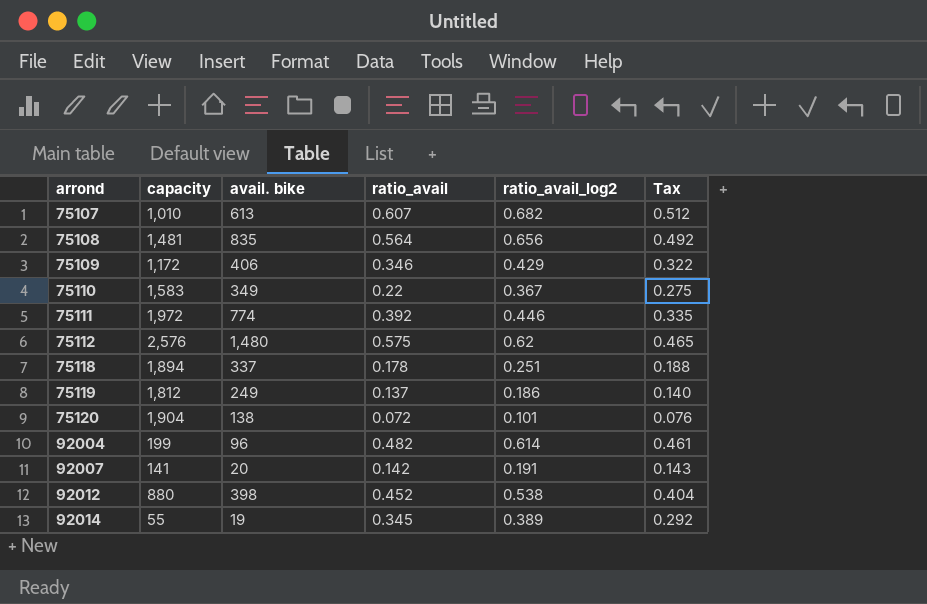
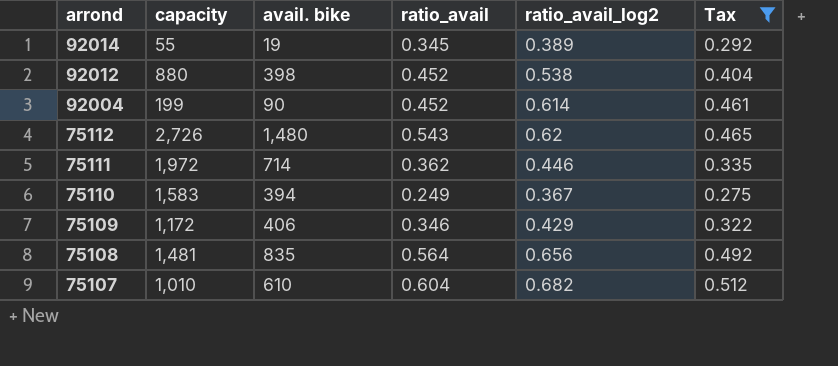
filter: none -> Tax >= 0.275
row order: arrond ascending -> arrond descending
92004 | avail. bike: 96 -> 90
92004 | ratio_avail: 0.482 -> 0.452
75112 | capacity: 2,576 -> 2,726
75112 | ratio_avail: 0.575 -> 0.543
75111 | avail. bike: 774 -> 714
75111 | ratio_avail: 0.392 -> 0.362
75110 | avail. bike: 349 -> 394
75110 | ratio_avail: 0.22 -> 0.249
75107 | avail. bike: 613 -> 610
75107 | ratio_avail: 0.607 -> 0.604

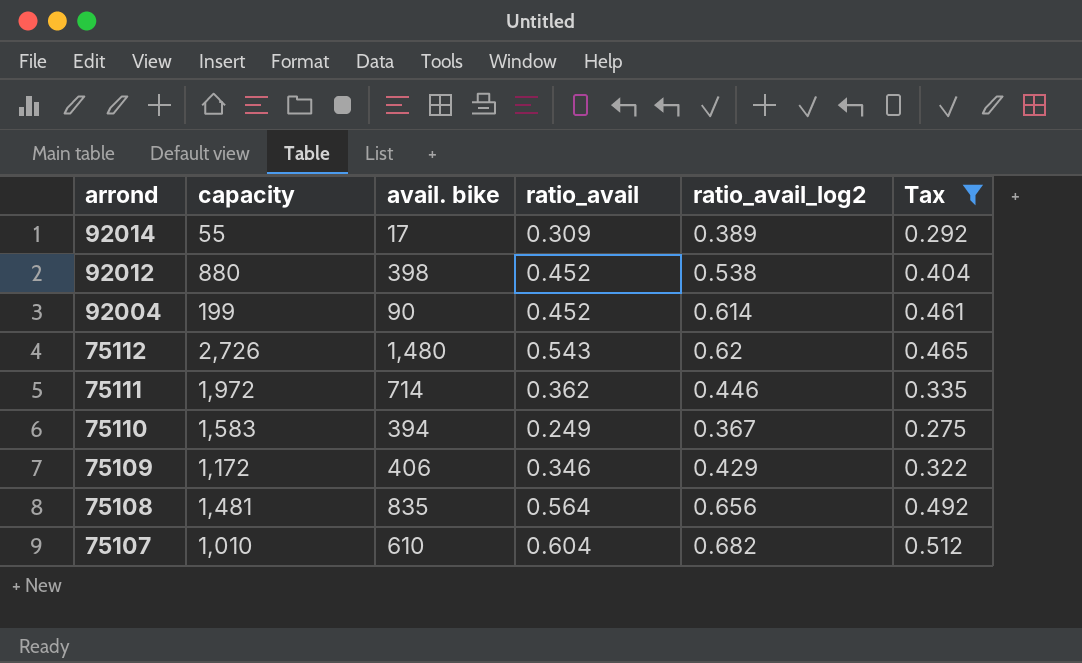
92014 | avail. bike: 19 -> 17
92014 | ratio_avail: 0.345 -> 0.309

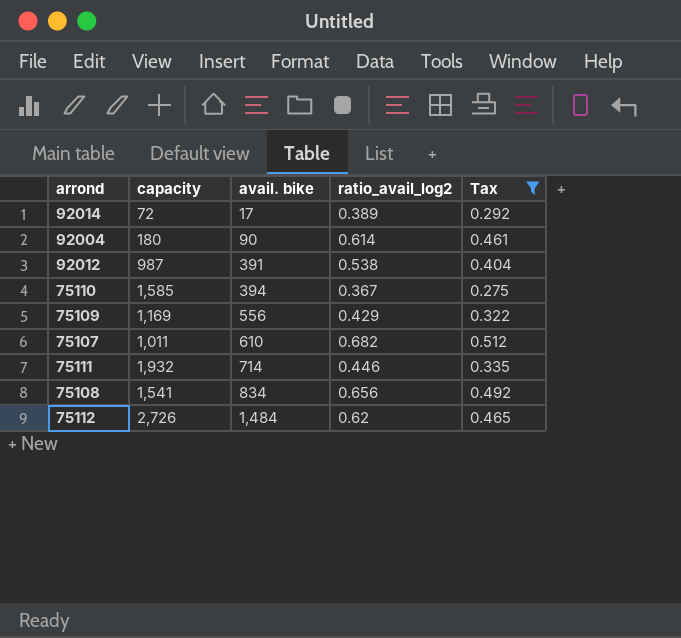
row order: arrond descending -> avail. bike ascending
column ratio_avail | formula: [avail. bike] / [capacity] -> none
92014 | capacity: 55 -> 72
92004 | capacity: 199 -> 180
92012 | capacity: 880 -> 987
92012 | avail. bike: 398 -> 391
75110 | capacity: 1,583 -> 1,585
75109 | capacity: 1,172 -> 1,169
75109 | avail. bike: 406 -> 556
75107 | capacity: 1,010 -> 1,011
75111 | capacity: 1,972 -> 1,932
75108 | capacity: 1,481 -> 1,541
75108 | avail. bike: 835 -> 834
75112 | avail. bike: 1,480 -> 1,484

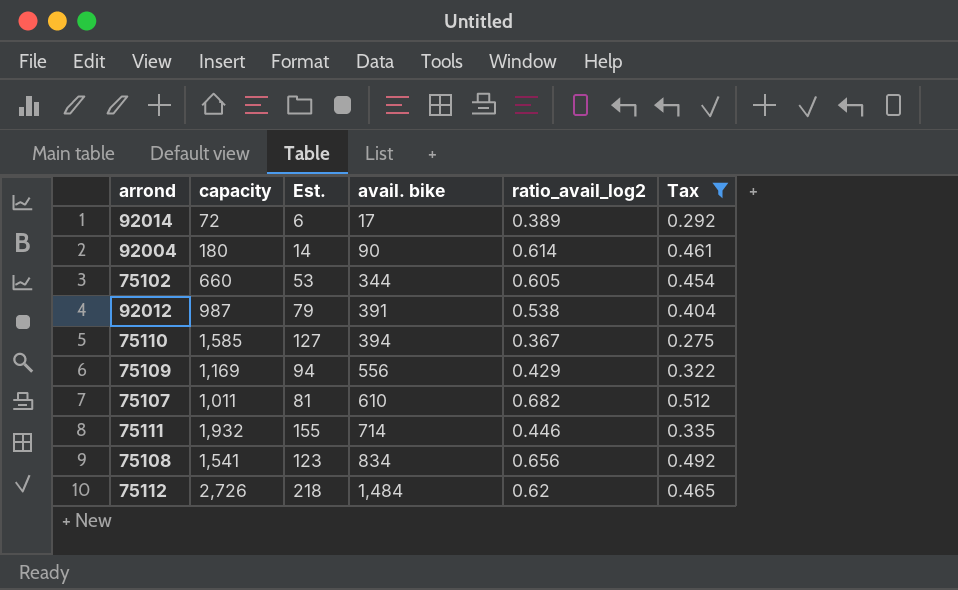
column Est. | formula: none -> [capacity] * 0.08
row 75102: none -> 660 | 53 | 344 | 0.605 | 0.454

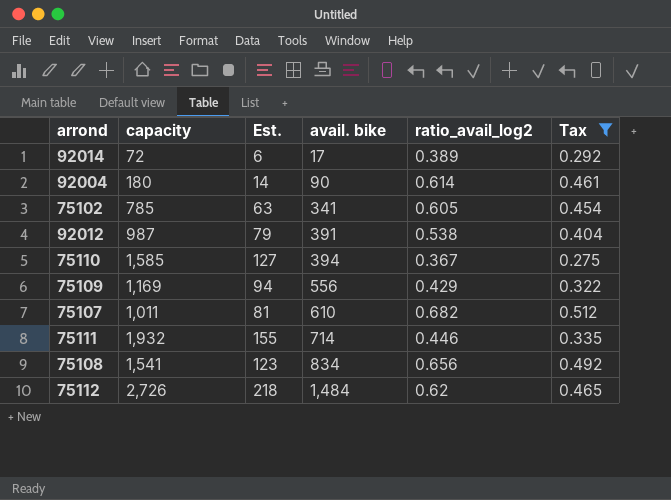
75102 | capacity: 660 -> 785
75102 | Est.: 53 -> 63
75102 | avail. bike: 344 -> 341

